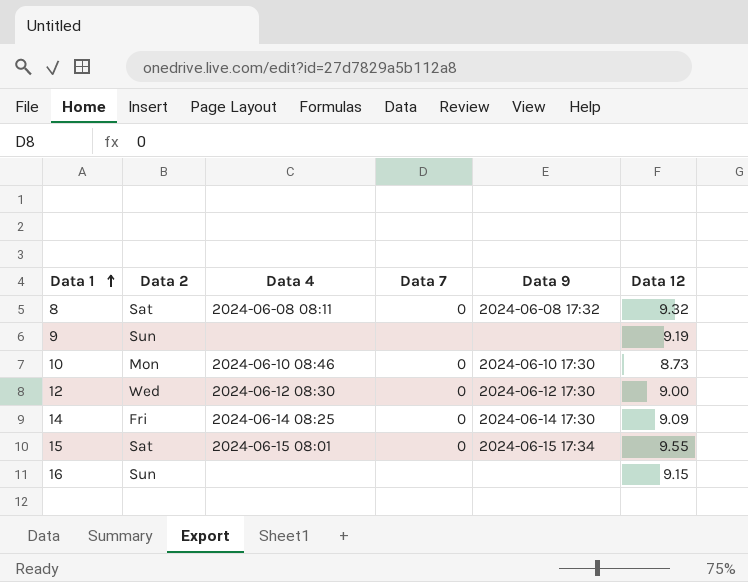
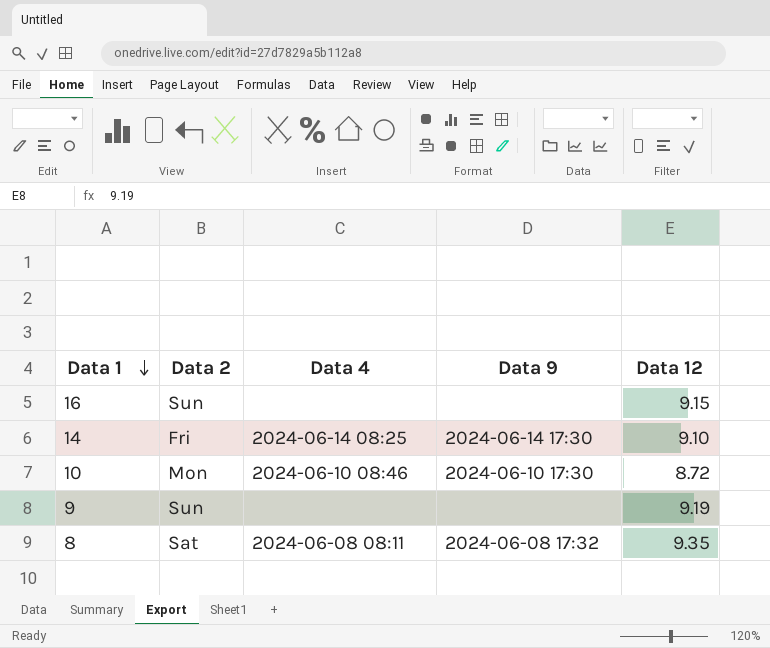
row order: Data 1 ascending -> Data 1 descending
column Data 7 | position: 4 -> none
row 12: Wed | 2024-06-12 08:30 | 0 | 2024-06-12 17:30 | 9.00 -> none
row 15: Sat | 2024-06-15 08:01 | 0 | 2024-06-15 17:34 | 9.55 -> none
14 | Data 12: 9.09 -> 9.10
10 | Data 12: 8.73 -> 8.72
8 | Data 12: 9.32 -> 9.35

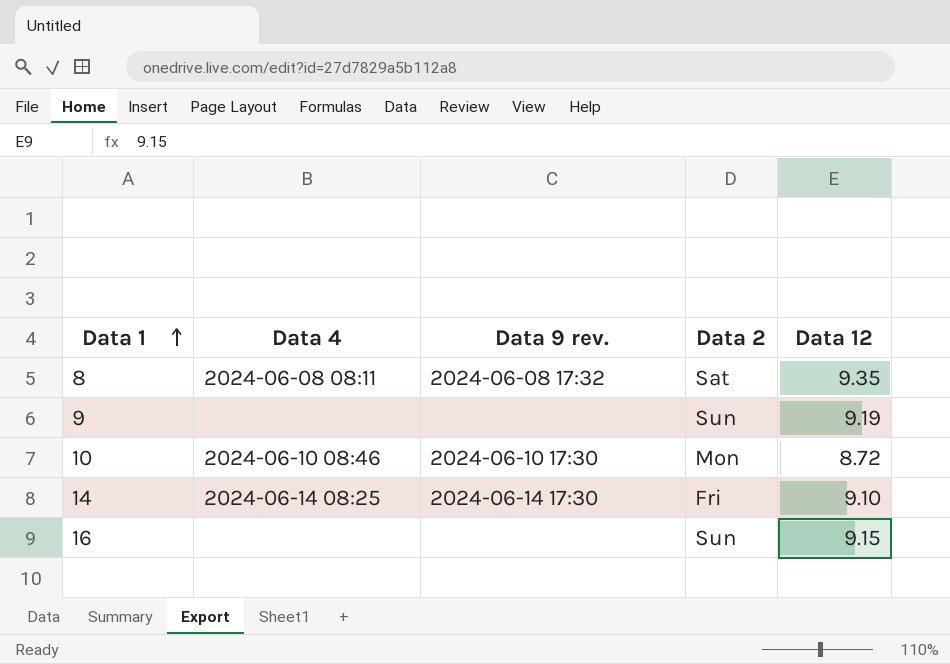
row order: Data 1 descending -> Data 1 ascending
column name: Data 9 -> Data 9 rev.
column Data 2 | position: 2 -> 4

